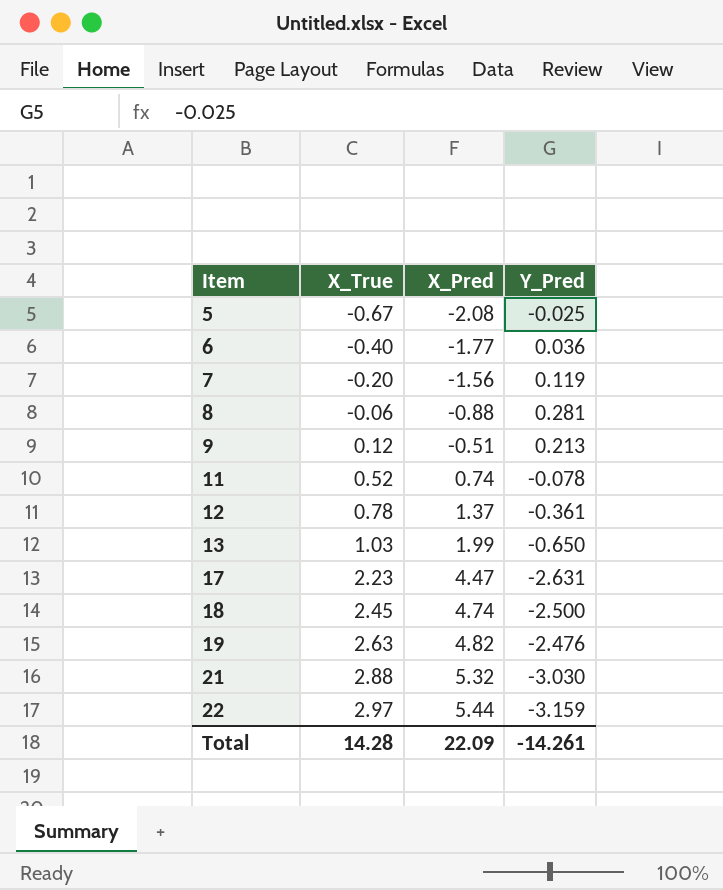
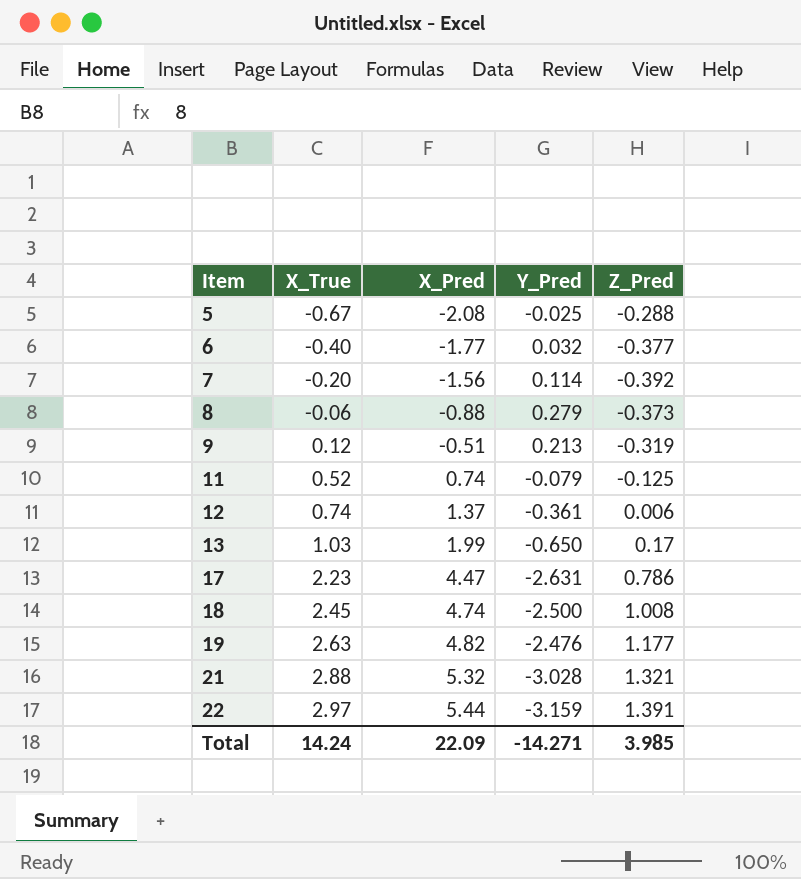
column Z_Pred | position: none -> 5
6 | Y_Pred: 0.036 -> 0.032
7 | Y_Pred: 0.119 -> 0.114
8 | Y_Pred: 0.281 -> 0.279
11 | Y_Pred: -0.078 -> -0.079
12 | X_True: 0.78 -> 0.74
21 | Y_Pred: -3.030 -> -3.028
Total | X_True: 14.28 -> 14.24
Total | Y_Pred: -14.261 -> -14.271

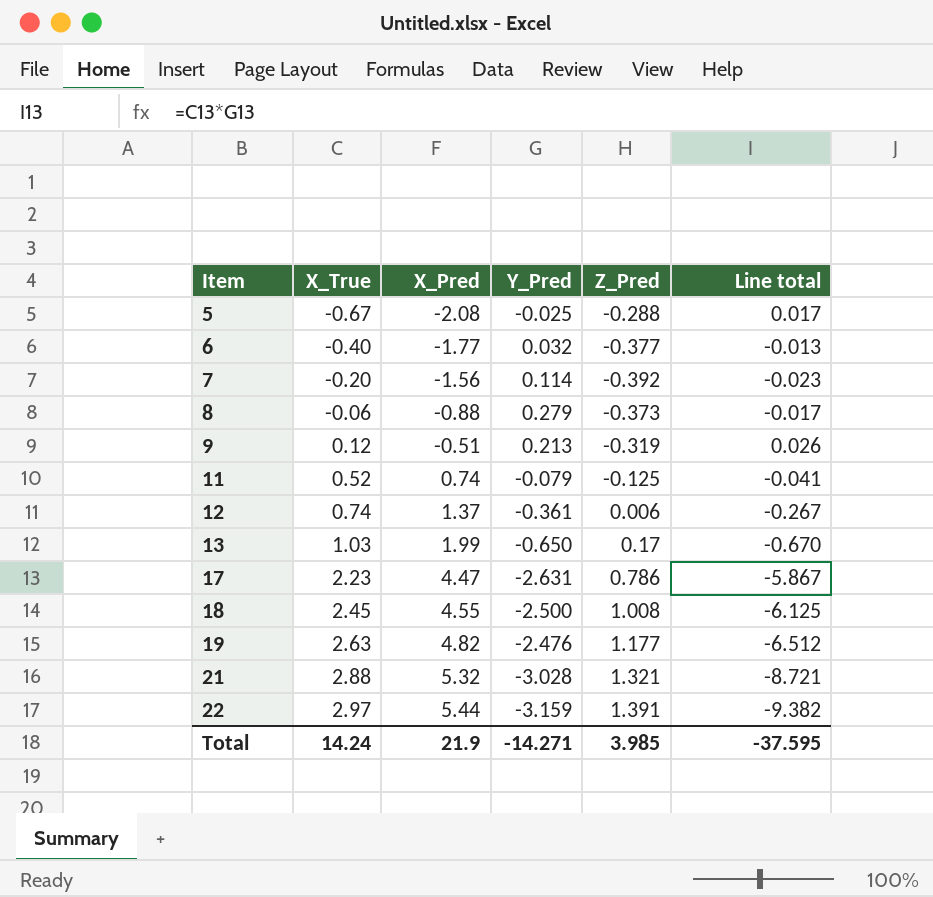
column Line total | formula: none -> [X_True] * [Y_Pred]
18 | X_Pred: 4.74 -> 4.55
Total | X_Pred: 22.09 -> 21.9

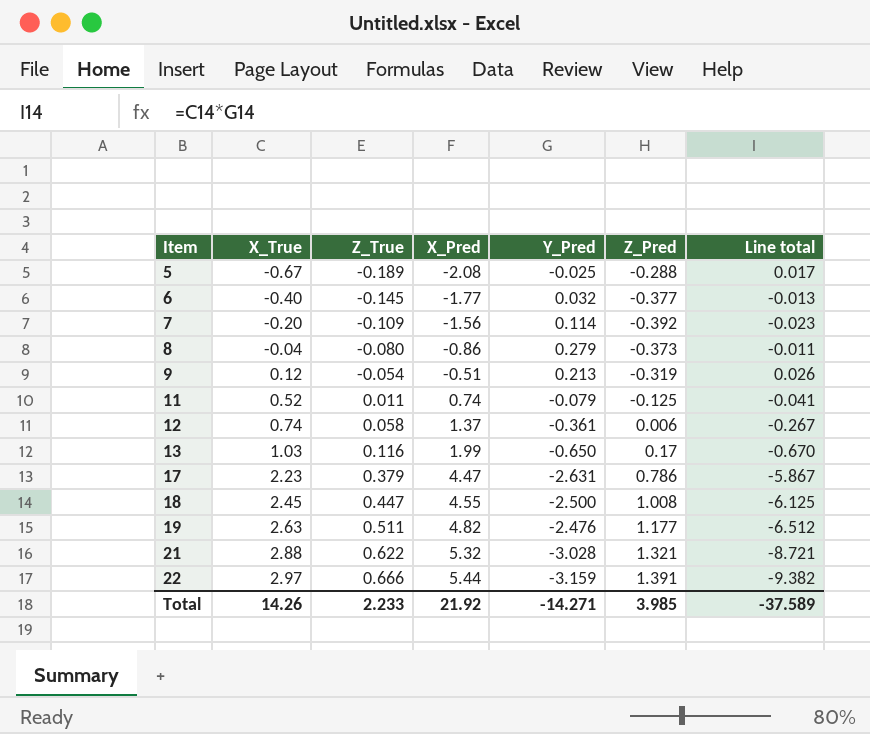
column Z_True | position: none -> 3
8 | X_True: -0.06 -> -0.04
8 | X_Pred: -0.88 -> -0.86
8 | Line total: -0.017 -> -0.011
Total | X_True: 14.24 -> 14.26
Total | X_Pred: 21.9 -> 21.92
Total | Line total: -37.595 -> -37.589

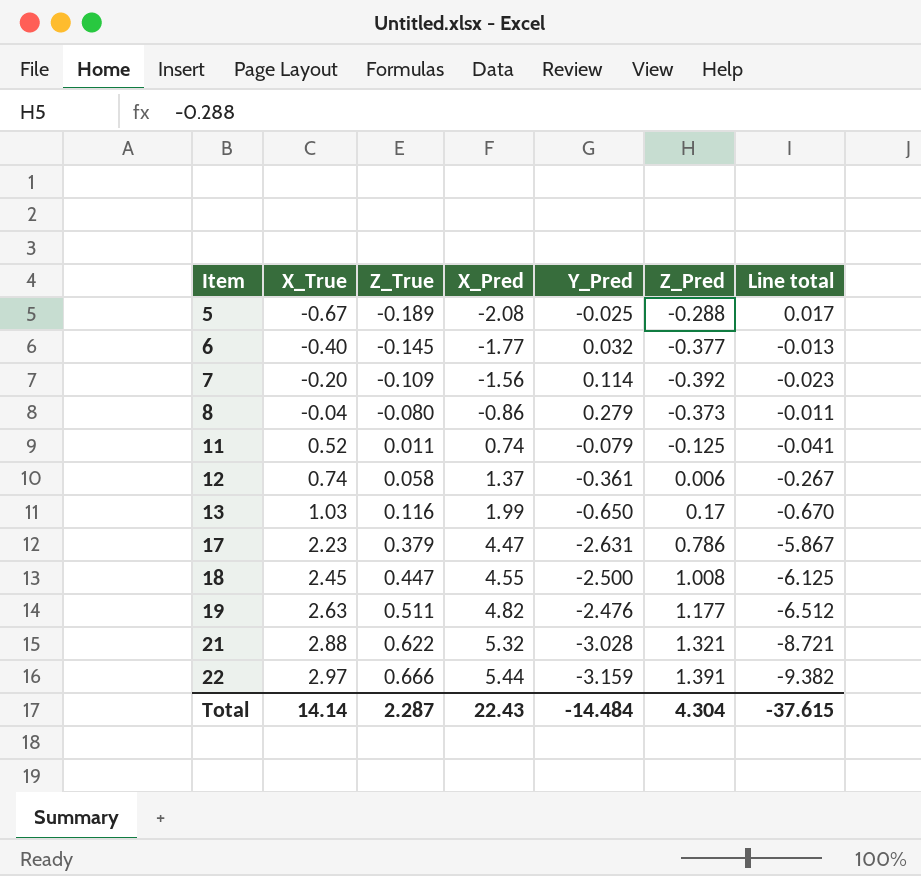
row 9: 0.12 | -0.054 | -0.51 | 0.213 | -0.319 | 0.026 -> none
Total | X_True: 14.26 -> 14.14
Total | Z_True: 2.233 -> 2.287
Total | X_Pred: 21.92 -> 22.43
Total | Y_Pred: -14.271 -> -14.484
Total | Z_Pred: 3.985 -> 4.304
Total | Line total: -37.589 -> -37.615

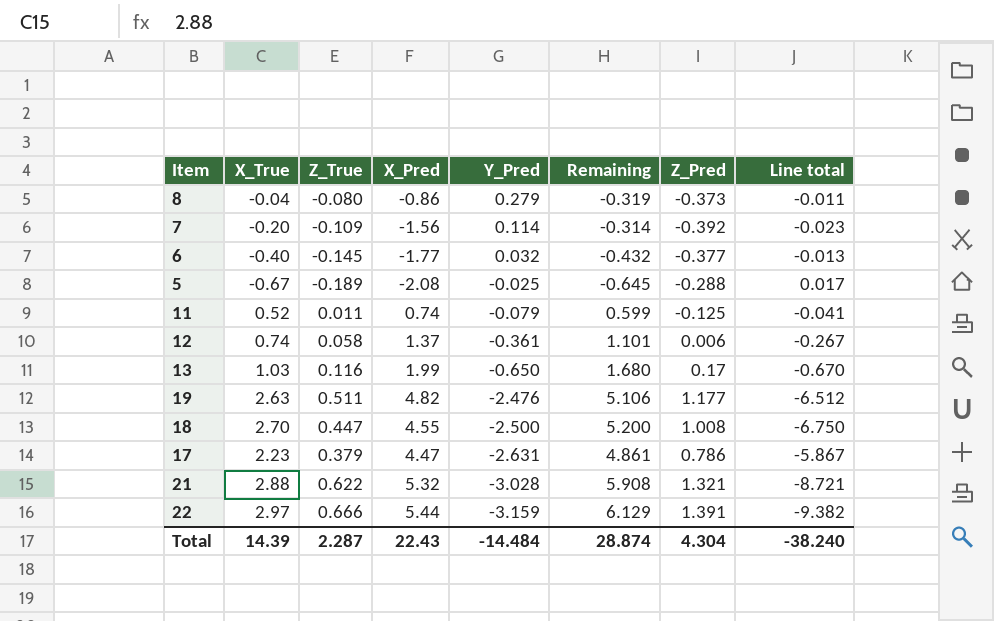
row order: Item ascending -> Y_Pred descending
column Remaining | formula: none -> [X_True] - [Y_Pred]
18 | X_True: 2.45 -> 2.70
18 | Line total: -6.125 -> -6.750
Total | X_True: 14.14 -> 14.39
Total | Line total: -37.615 -> -38.240

